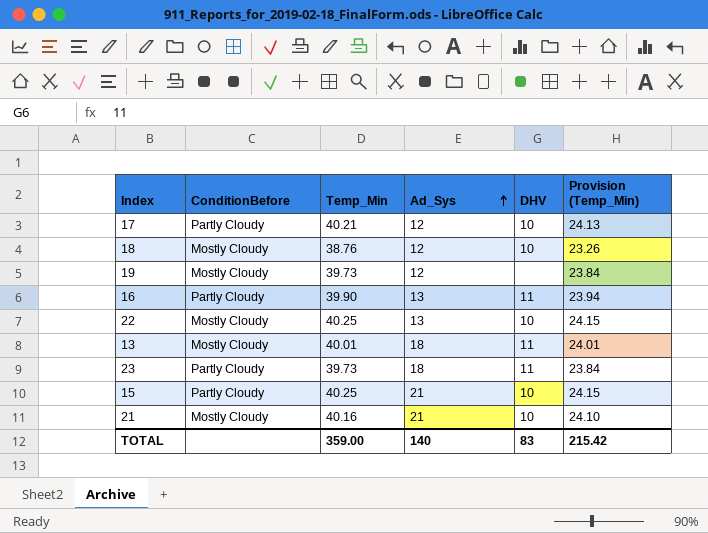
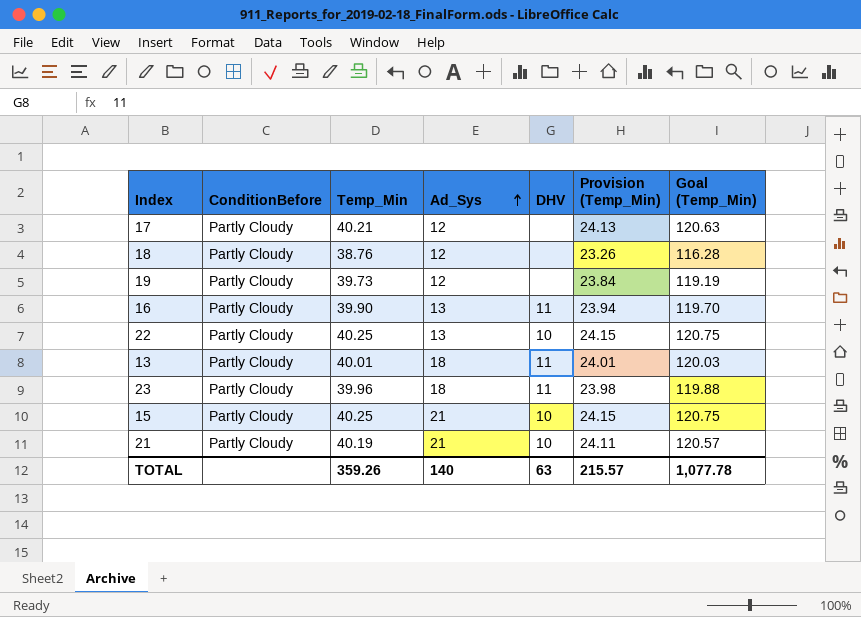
column Goal (Temp_Min) | formula: none -> [Temp_Min] * 3
17 | DHV: 10 -> none
18 | ConditionBefore: Mostly Cloudy -> Partly Cloudy
18 | DHV: 10 -> none
19 | ConditionBefore: Mostly Cloudy -> Partly Cloudy
22 | ConditionBefore: Mostly Cloudy -> Partly Cloudy
13 | ConditionBefore: Mostly Cloudy -> Partly Cloudy
23 | Temp_Min: 39.73 -> 39.96
23 | Provision (Temp_Min): 23.84 -> 23.98
21 | ConditionBefore: Mostly Cloudy -> Partly Cloudy
21 | Temp_Min: 40.16 -> 40.19
21 | Provision (Temp_Min): 24.10 -> 24.11
TOTAL | Temp_Min: 359.00 -> 359.26
TOTAL | DHV: 83 -> 63
TOTAL | Provision (Temp_Min): 215.42 -> 215.57

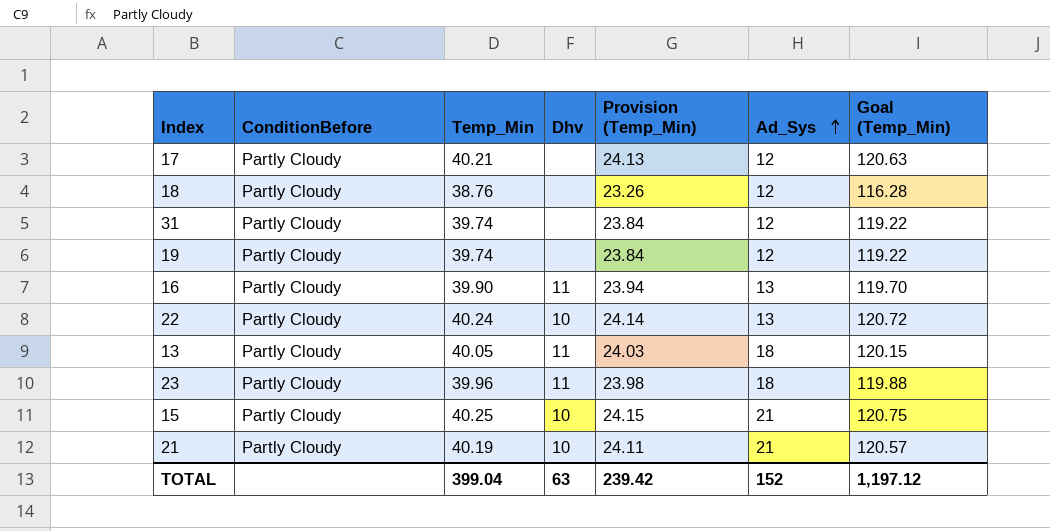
column name: DHV -> Dhv
column Ad_Sys | position: 4 -> 6
row 31: none -> Partly Cloudy | 39.74 | none | 23.84 | 12 | 119.22
19 | Temp_Min: 39.73 -> 39.74
19 | Goal (Temp_Min): 119.19 -> 119.22
22 | Temp_Min: 40.25 -> 40.24
22 | Provision (Temp_Min): 24.15 -> 24.14
22 | Goal (Temp_Min): 120.75 -> 120.72
13 | Temp_Min: 40.01 -> 40.05
13 | Provision (Temp_Min): 24.01 -> 24.03
13 | Goal (Temp_Min): 120.03 -> 120.15
TOTAL | Temp_Min: 359.26 -> 399.04
TOTAL | Provision (Temp_Min): 215.57 -> 239.42
TOTAL | Ad_Sys: 140 -> 152
TOTAL | Goal (Temp_Min): 1,077.78 -> 1,197.12

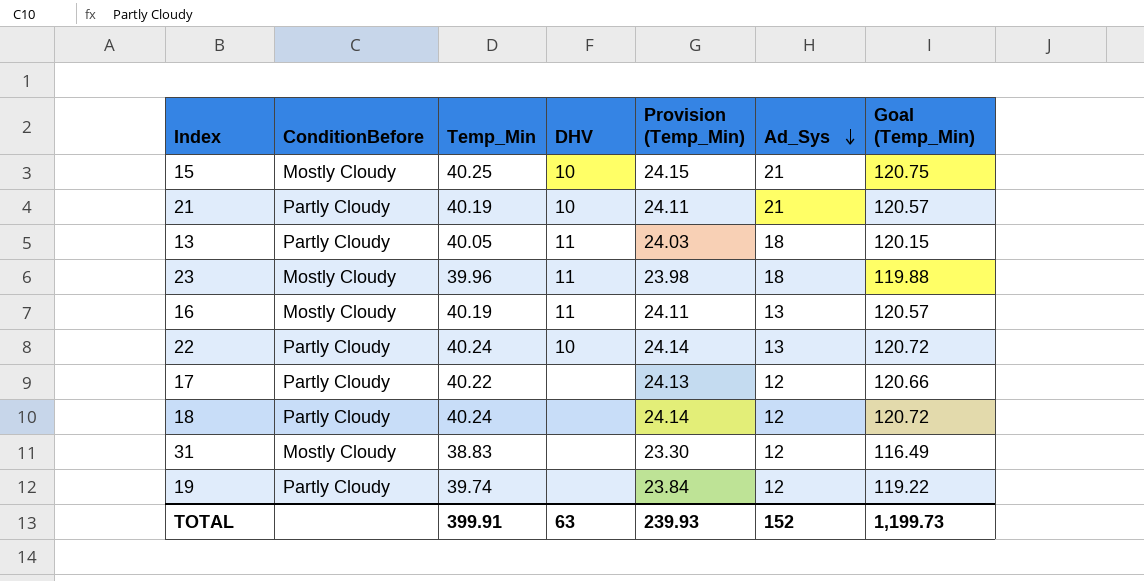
row order: Ad_Sys ascending -> Ad_Sys descending
column name: Dhv -> DHV
15 | ConditionBefore: Partly Cloudy -> Mostly Cloudy
23 | ConditionBefore: Partly Cloudy -> Mostly Cloudy
16 | ConditionBefore: Partly Cloudy -> Mostly Cloudy
16 | Temp_Min: 39.90 -> 40.19
16 | Provision (Temp_Min): 23.94 -> 24.11
16 | Goal (Temp_Min): 119.70 -> 120.57
17 | Temp_Min: 40.21 -> 40.22
17 | Goal (Temp_Min): 120.63 -> 120.66
18 | Temp_Min: 38.76 -> 40.24
18 | Provision (Temp_Min): 23.26 -> 24.14
18 | Goal (Temp_Min): 116.28 -> 120.72
31 | ConditionBefore: Partly Cloudy -> Mostly Cloudy
31 | Temp_Min: 39.74 -> 38.83
31 | Provision (Temp_Min): 23.84 -> 23.30
31 | Goal (Temp_Min): 119.22 -> 116.49
TOTAL | Temp_Min: 399.04 -> 399.91
TOTAL | Provision (Temp_Min): 239.42 -> 239.93
TOTAL | Goal (Temp_Min): 1,197.12 -> 1,199.73

